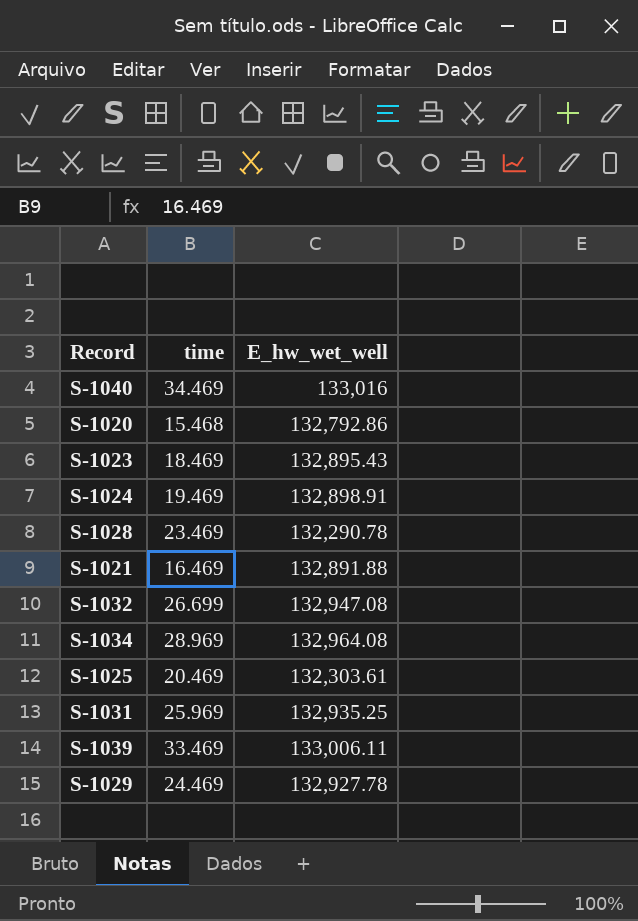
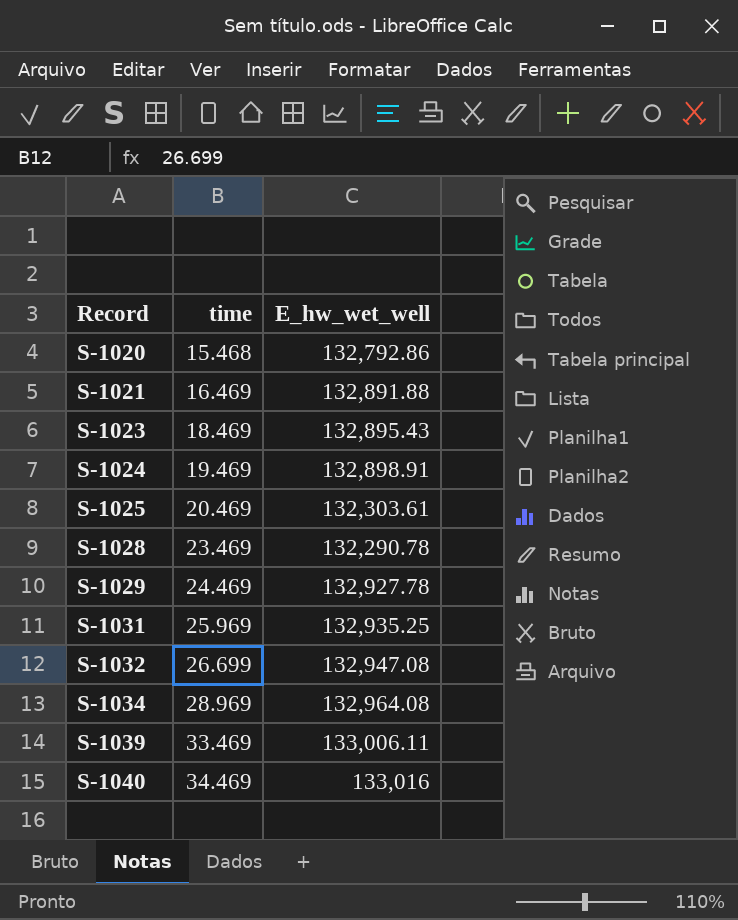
row order: none -> Record ascending

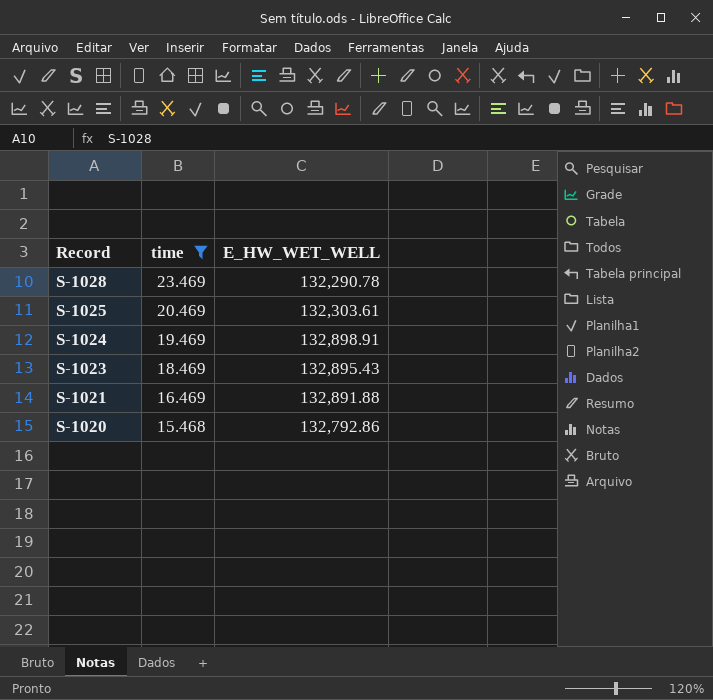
filter: none -> time <= 23.469
row order: Record ascending -> Record descending
column name: E_hw_wet_well -> E_HW_WET_WELL

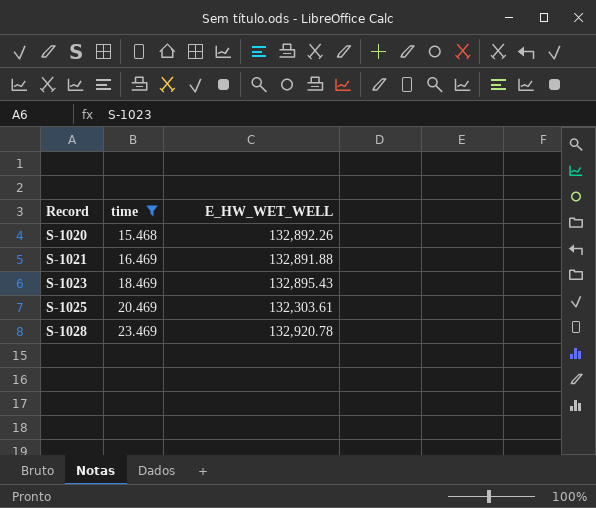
row order: Record descending -> Record ascending
row S-1024: 19.469 | 132,898.91 -> none
S-1020 | E_HW_WET_WELL: 132,792.86 -> 132,892.26
S-1028 | E_HW_WET_WELL: 132,290.78 -> 132,920.78

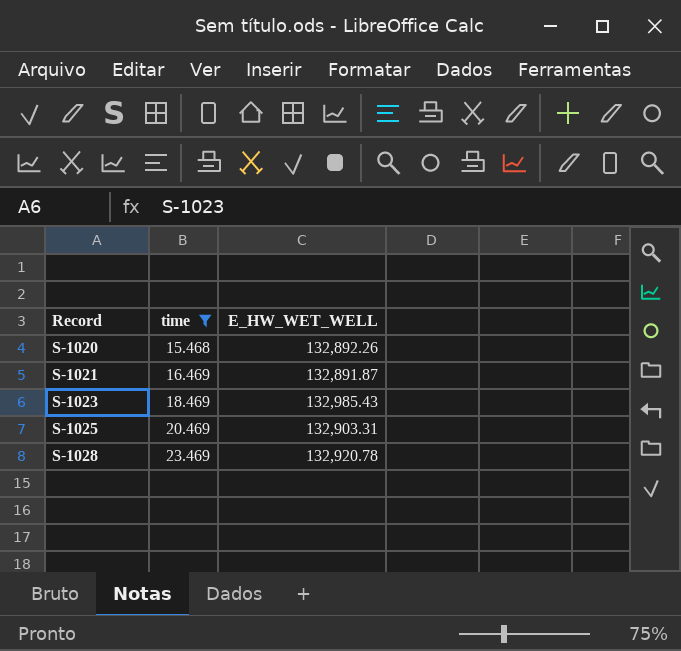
S-1021 | E_HW_WET_WELL: 132,891.88 -> 132,891.87
S-1023 | E_HW_WET_WELL: 132,895.43 -> 132,985.43
S-1025 | E_HW_WET_WELL: 132,303.61 -> 132,903.31

